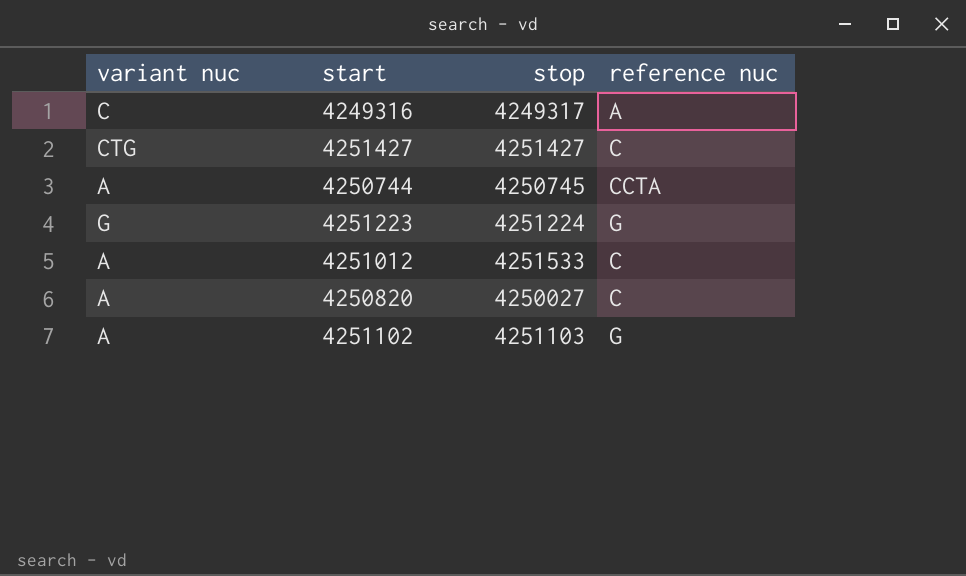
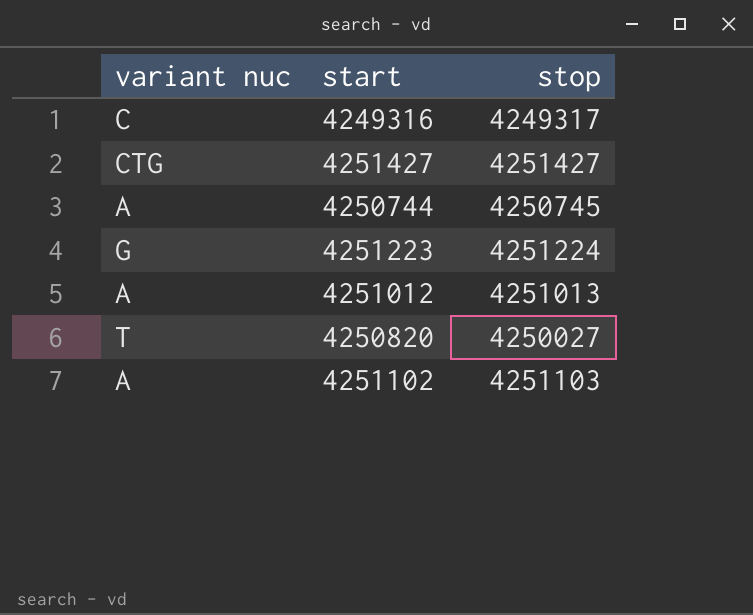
column reference nuc | position: 4 -> none
4251012 | stop: 4251533 -> 4251013
4250820 | variant nuc: A -> T

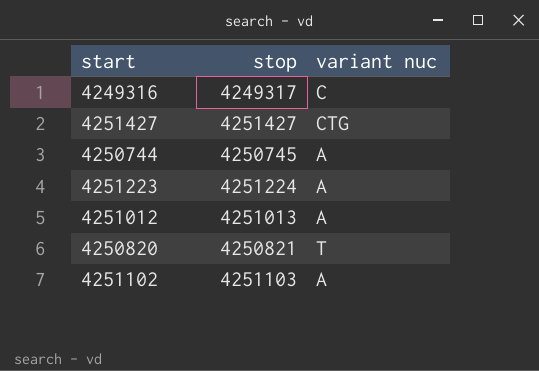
column variant nuc | position: 1 -> 3
4251223 | variant nuc: G -> A
4250820 | stop: 4250027 -> 4250821

